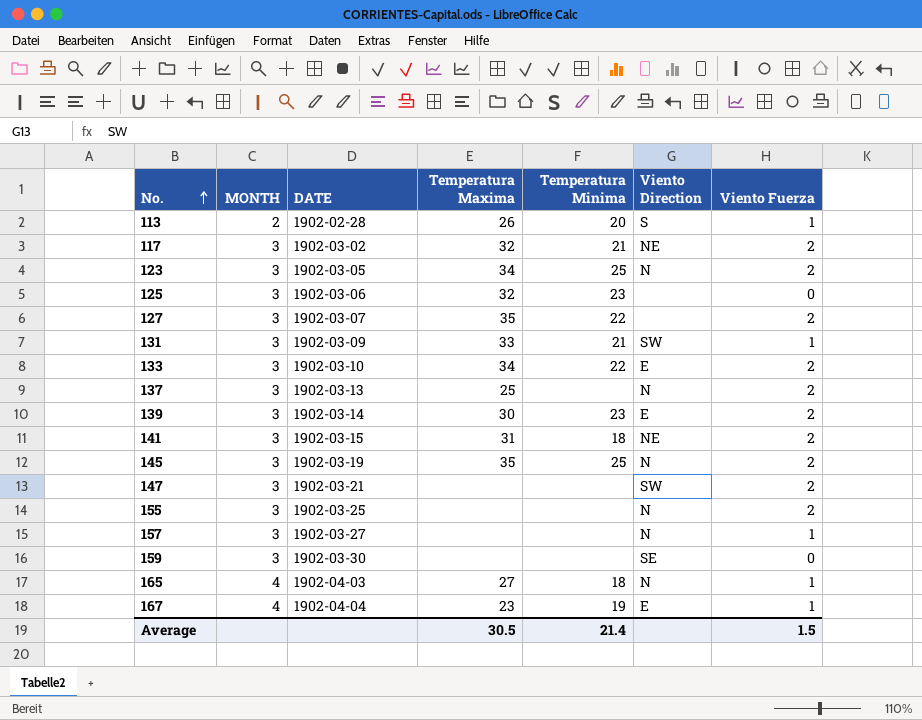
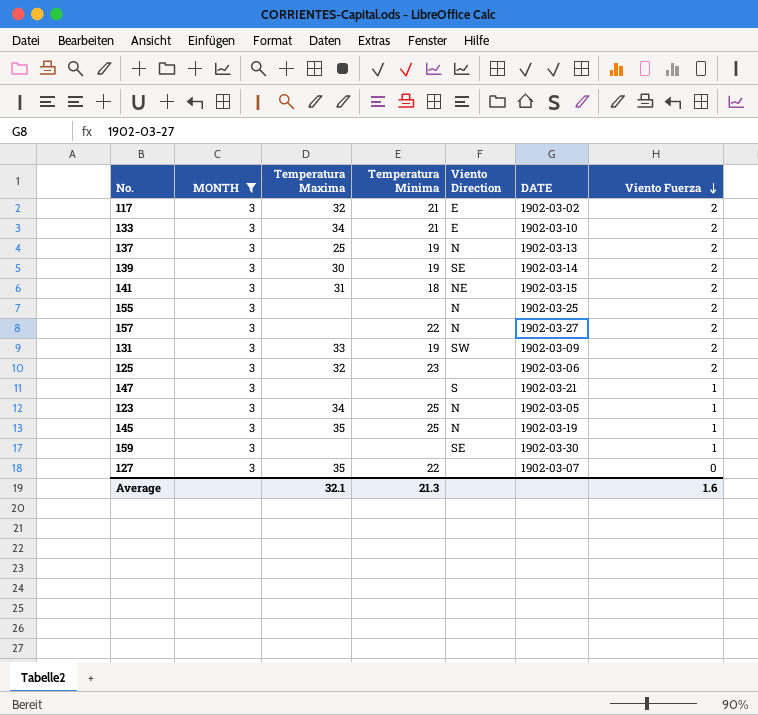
filter: none -> MONTH = 3
row order: No. ascending -> Viento Fuerza descending
column DATE | position: 3 -> 6
117 | Viento Direction: NE -> E
133 | Temperatura Minima: 22 -> 21
137 | Temperatura Minima: none -> 19
139 | Temperatura Minima: 23 -> 19
139 | Viento Direction: E -> SE
157 | Temperatura Minima: none -> 22
157 | Viento Fuerza: 1 -> 2
131 | Temperatura Minima: 21 -> 19
131 | Viento Fuerza: 1 -> 2
125 | Viento Fuerza: 0 -> 2
147 | Viento Direction: SW -> S
147 | Viento Fuerza: 2 -> 1
123 | Viento Fuerza: 2 -> 1
145 | Viento Fuerza: 2 -> 1
159 | Viento Fuerza: 0 -> 1
127 | Viento Fuerza: 2 -> 0
Average | Temperatura Maxima: 30.5 -> 32.1
Average | Temperatura Minima: 21.4 -> 21.3
Average | Viento Fuerza: 1.5 -> 1.6

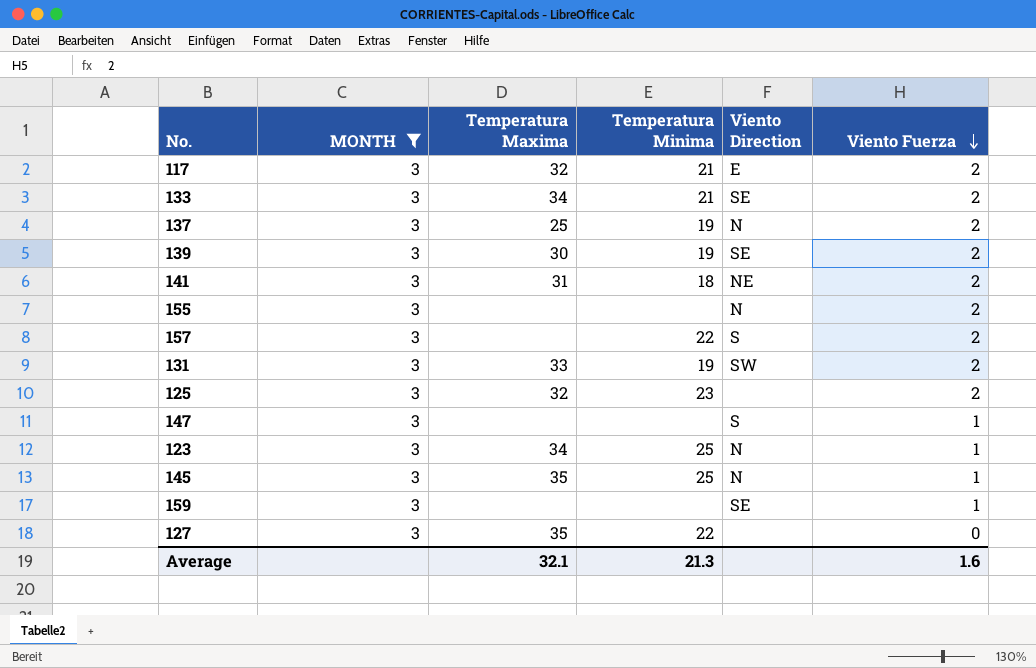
column DATE | position: 6 -> none
133 | Viento Direction: E -> SE
157 | Viento Direction: N -> S

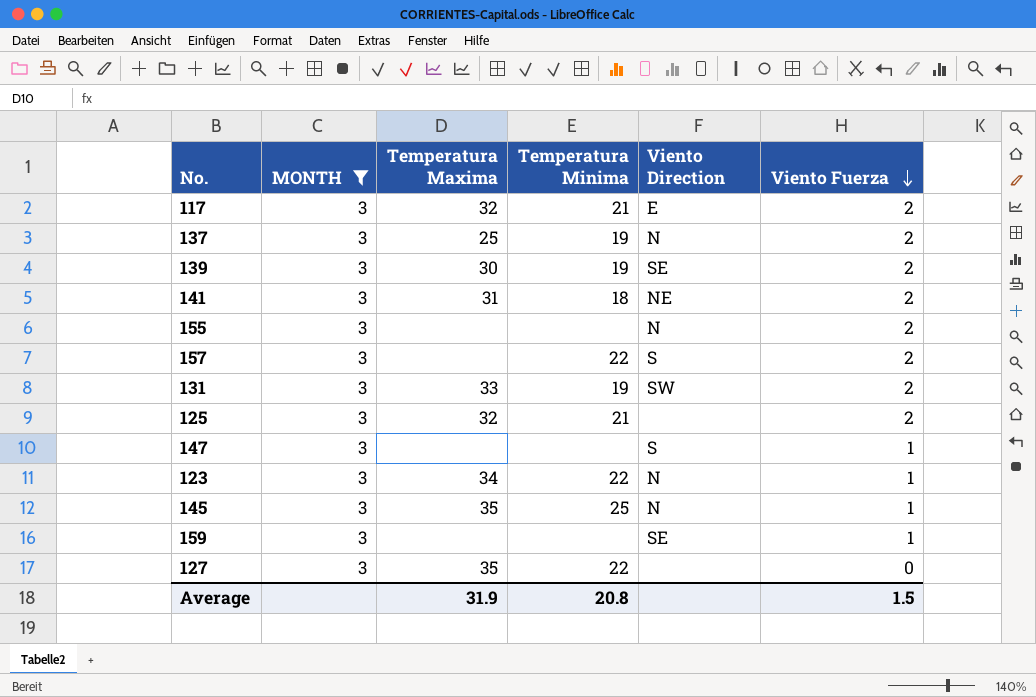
row 133: 3 | 34 | 21 | SE | 2 -> none
125 | Temperatura Minima: 23 -> 21
123 | Temperatura Minima: 25 -> 22
Average | Temperatura Maxima: 32.1 -> 31.9
Average | Temperatura Minima: 21.3 -> 20.8
Average | Viento Fuerza: 1.6 -> 1.5

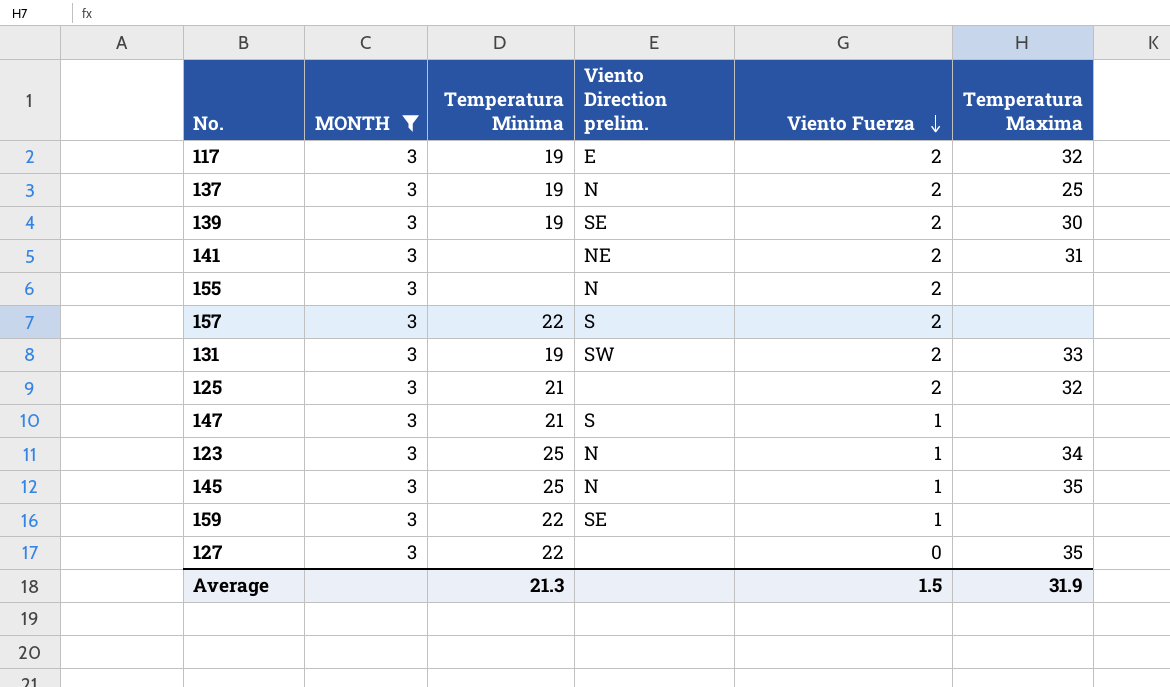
column name: Viento Direction -> Viento Direction prelim.
column Temperatura Maxima | position: 3 -> 6
117 | Temperatura Minima: 21 -> 19
141 | Temperatura Minima: 18 -> none
147 | Temperatura Minima: none -> 21
123 | Temperatura Minima: 22 -> 25
159 | Temperatura Minima: none -> 22
Average | Temperatura Minima: 20.8 -> 21.3

